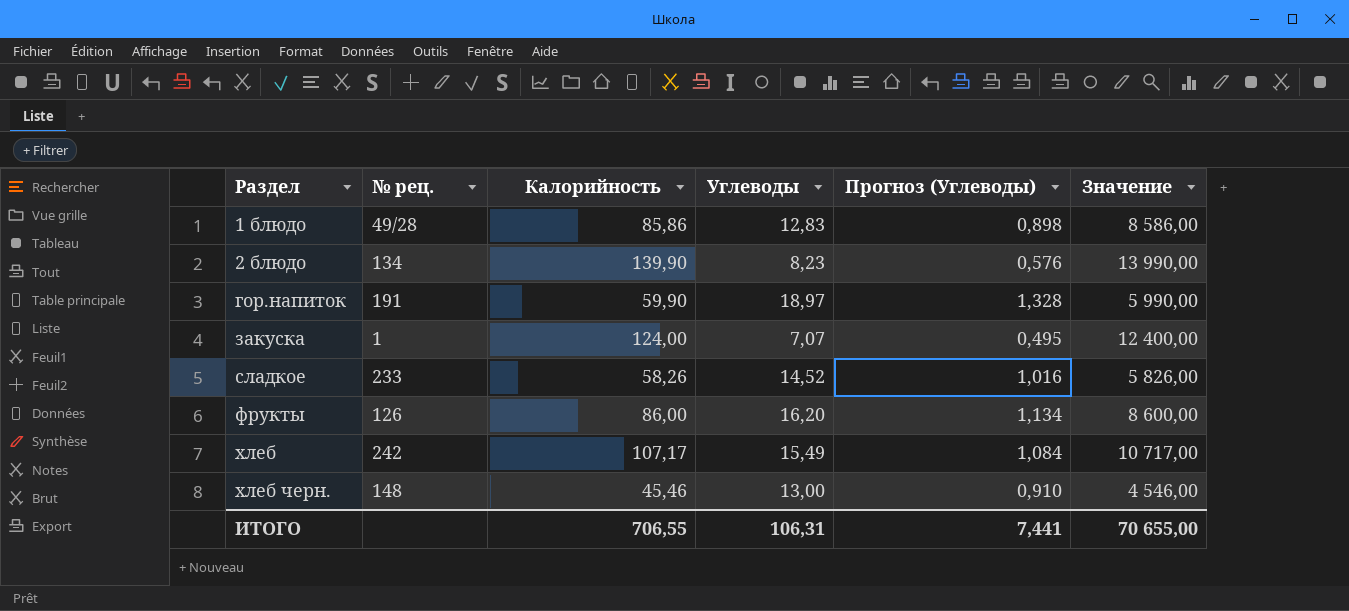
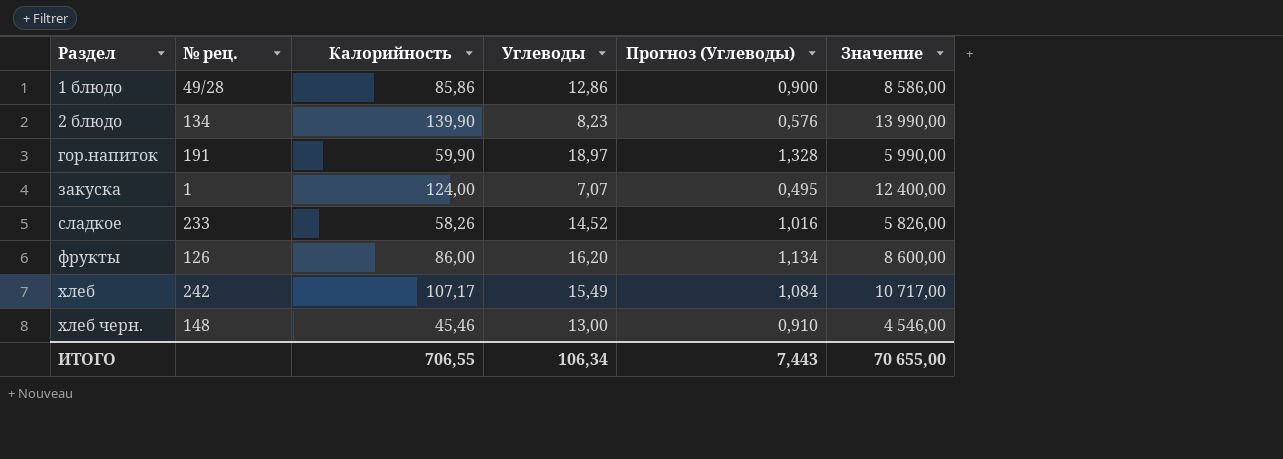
1 блюдо | Углеводы: 12,83 -> 12,86
1 блюдо | Прогноз (Углеводы): 0,898 -> 0,900
ИТОГО | Углеводы: 106,31 -> 106,34
ИТОГО | Прогноз (Углеводы): 7,441 -> 7,443

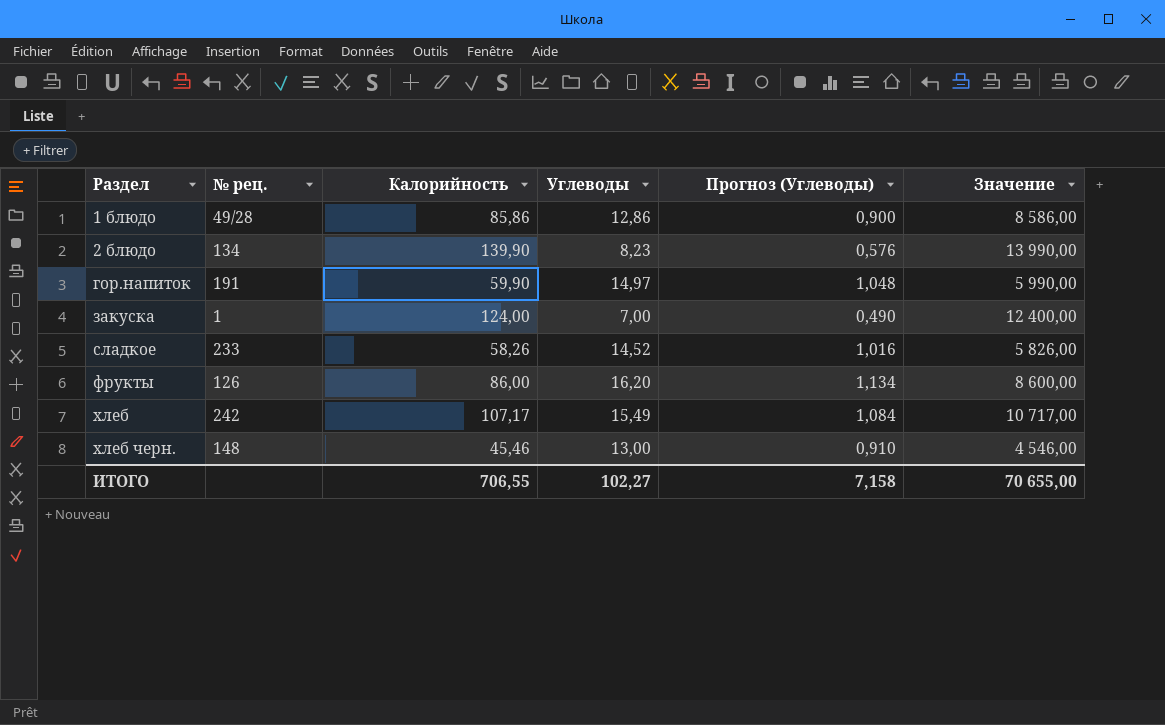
гор.напиток | Углеводы: 18,97 -> 14,97
гор.напиток | Прогноз (Углеводы): 1,328 -> 1,048
закуска | Углеводы: 7,07 -> 7,00
закуска | Прогноз (Углеводы): 0,495 -> 0,490
ИТОГО | Углеводы: 106,34 -> 102,27
ИТОГО | Прогноз (Углеводы): 7,443 -> 7,158

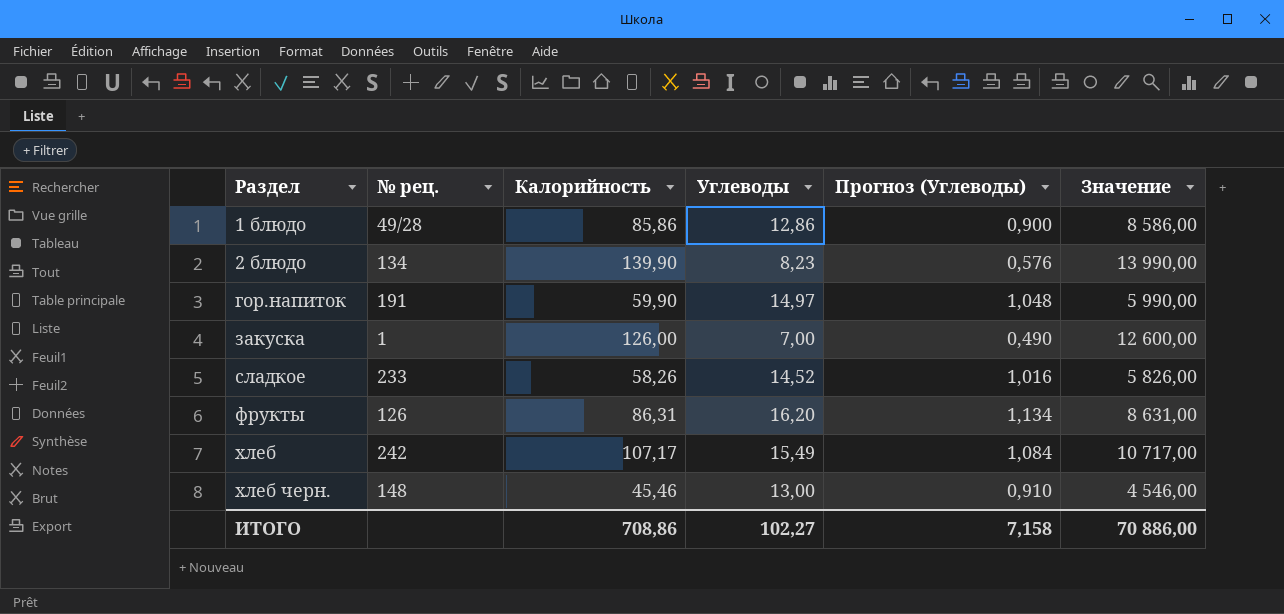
закуска | Калорийность: 124,00 -> 126,00
закуска | Значение: 12 400,00 -> 12 600,00
фрукты | Калорийность: 86,00 -> 86,31
фрукты | Значение: 8 600,00 -> 8 631,00
ИТОГО | Калорийность: 706,55 -> 708,86
ИТОГО | Значение: 70 655,00 -> 70 886,00

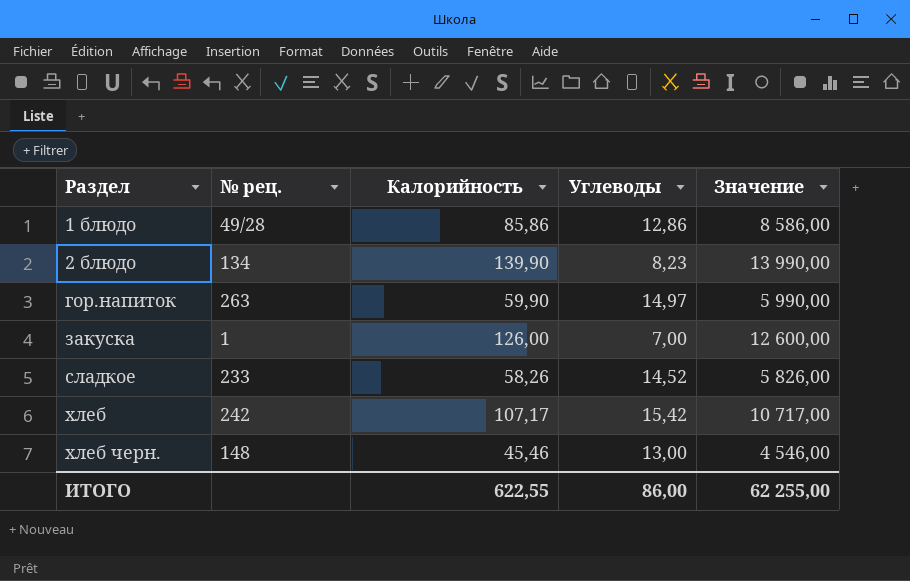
column Прогноз (Углеводы) | formula: [Углеводы] * 0,07 -> none
row фрукты: 126 | 86,31 | 16,20 | 1,134 | 8 631,00 -> none
гор.напиток | № рец.: 191 -> 263
хлеб | Углеводы: 15,49 -> 15,42
ИТОГО | Калорийность: 708,86 -> 622,55
ИТОГО | Углеводы: 102,27 -> 86,00
ИТОГО | Значение: 70 886,00 -> 62 255,00

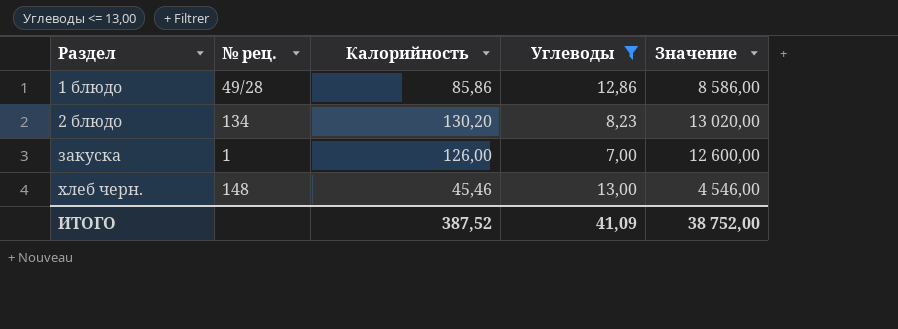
filter: none -> Углеводы <= 13,00
2 блюдо | Калорийность: 139,90 -> 130,20
2 блюдо | Значение: 13 990,00 -> 13 020,00
ИТОГО | Калорийность: 622,55 -> 387,52
ИТОГО | Углеводы: 86,00 -> 41,09
ИТОГО | Значение: 62 255,00 -> 38 752,00

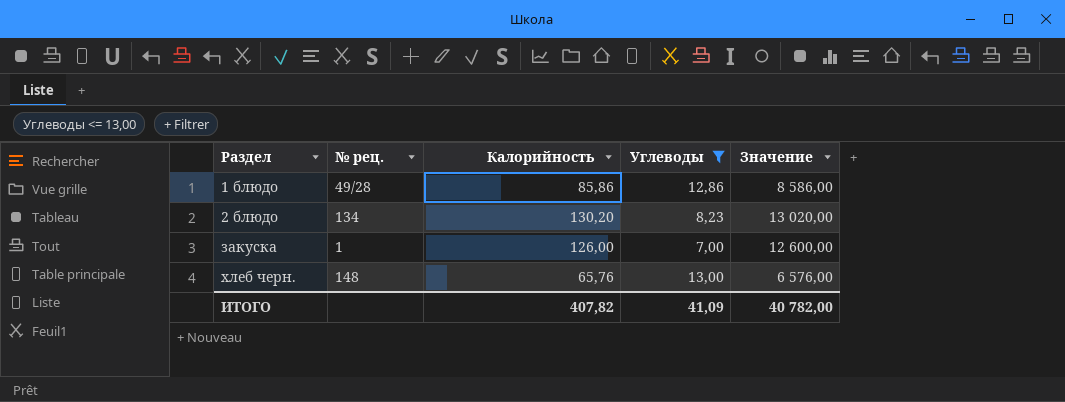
хлеб черн. | Калорийность: 45,46 -> 65,76
хлеб черн. | Значение: 4 546,00 -> 6 576,00
ИТОГО | Калорийность: 387,52 -> 407,82
ИТОГО | Значение: 38 752,00 -> 40 782,00

